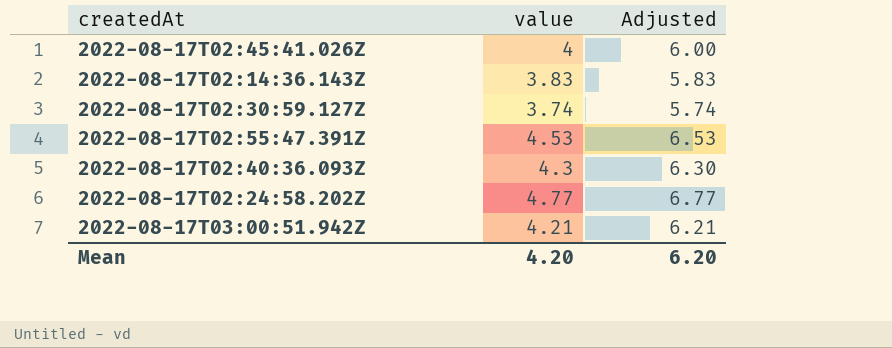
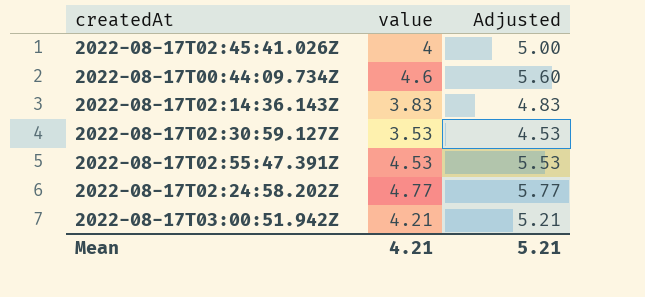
column Adjusted | formula: [value] + 2 -> [value] + 1
row 2022-08-17T02:40:36.093Z: 4.3 | 6.30 -> none
row 2022-08-17T00:44:09.734Z: none -> 4.6 | 5.60
2022-08-17T02:30:59.127Z | value: 3.74 -> 3.53
Mean | value: 4.20 -> 4.21
Mean | Adjusted: 6.20 -> 5.21

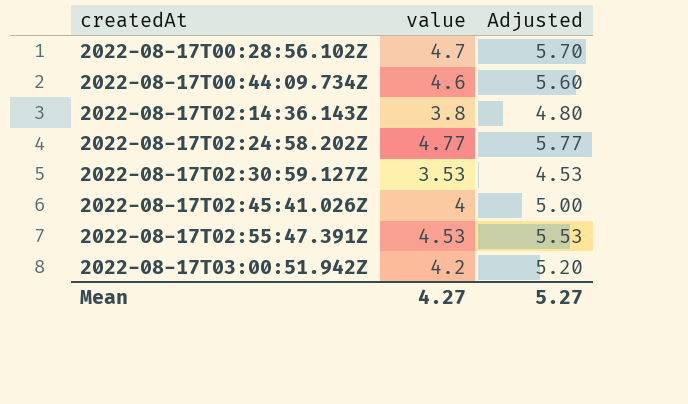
row order: none -> createdAt ascending
row 2022-08-17T00:28:56.102Z: none -> 4.7 | 5.70
2022-08-17T02:14:36.143Z | value: 3.83 -> 3.8
2022-08-17T02:14:36.143Z | Adjusted: 4.83 -> 4.80
2022-08-17T03:00:51.942Z | value: 4.21 -> 4.2
2022-08-17T03:00:51.942Z | Adjusted: 5.21 -> 5.20
Mean | value: 4.21 -> 4.27
Mean | Adjusted: 5.21 -> 5.27

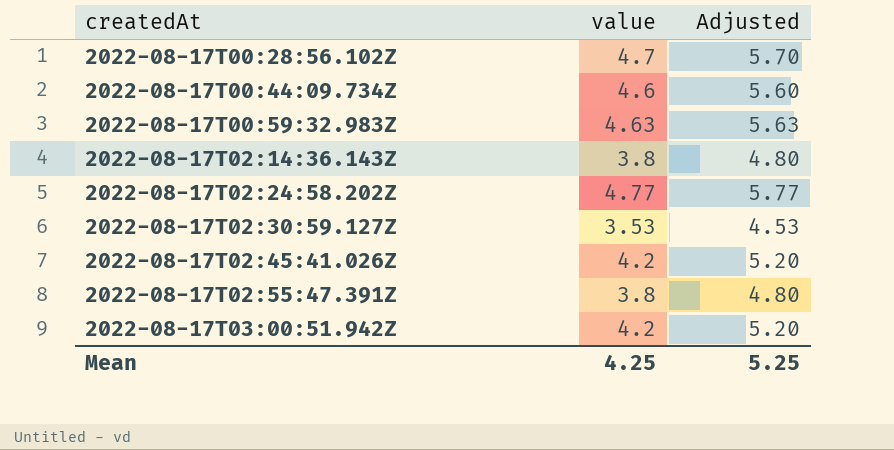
row 2022-08-17T00:59:32.983Z: none -> 4.63 | 5.63
2022-08-17T02:45:41.026Z | value: 4 -> 4.2
2022-08-17T02:45:41.026Z | Adjusted: 5.00 -> 5.20
2022-08-17T02:55:47.391Z | value: 4.53 -> 3.8
2022-08-17T02:55:47.391Z | Adjusted: 5.53 -> 4.80
Mean | value: 4.27 -> 4.25
Mean | Adjusted: 5.27 -> 5.25

